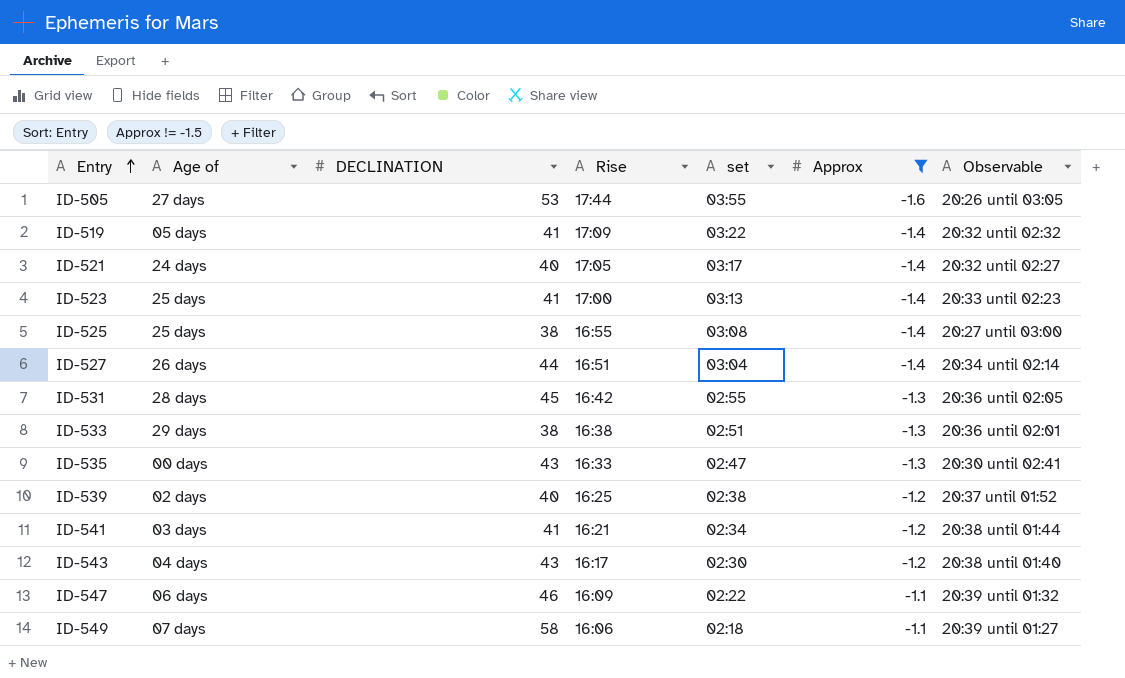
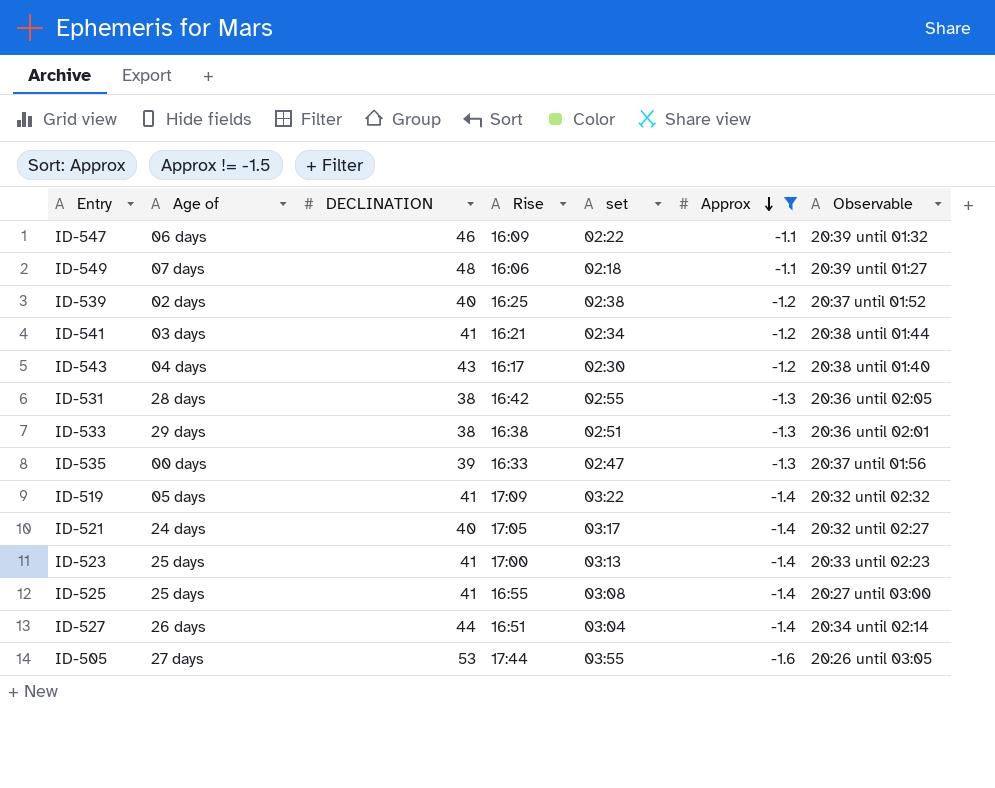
row order: Entry ascending -> Approx descending
ID-549 | DECLINATION: 58 -> 48
ID-531 | DECLINATION: 45 -> 38
ID-535 | DECLINATION: 43 -> 39
ID-535 | Observable: 20:30 until 02:41 -> 20:37 until 01:56
ID-525 | DECLINATION: 38 -> 41

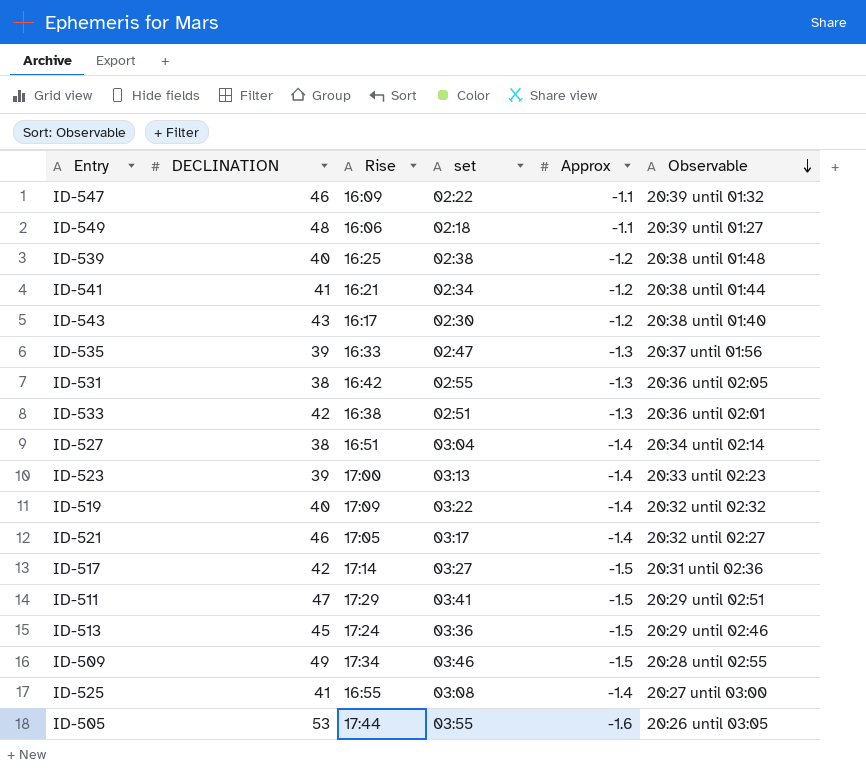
filter: Approx != -1.5 -> none
row order: Approx descending -> Observable descending
column Age of | position: 2 -> none
ID-539 | Observable: 20:37 until 01:52 -> 20:38 until 01:48
ID-533 | DECLINATION: 38 -> 42
ID-527 | DECLINATION: 44 -> 38
ID-523 | DECLINATION: 41 -> 39
ID-519 | DECLINATION: 41 -> 40
ID-521 | DECLINATION: 40 -> 46

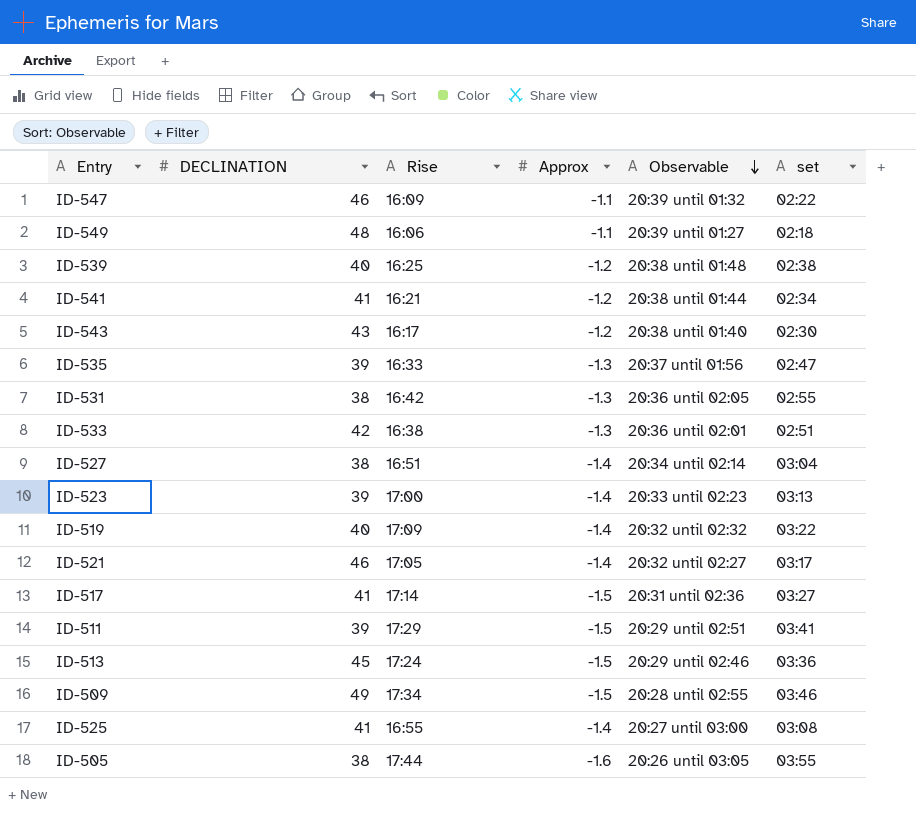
column set | position: 4 -> 6
ID-517 | DECLINATION: 42 -> 41
ID-511 | DECLINATION: 47 -> 39
ID-505 | DECLINATION: 53 -> 38

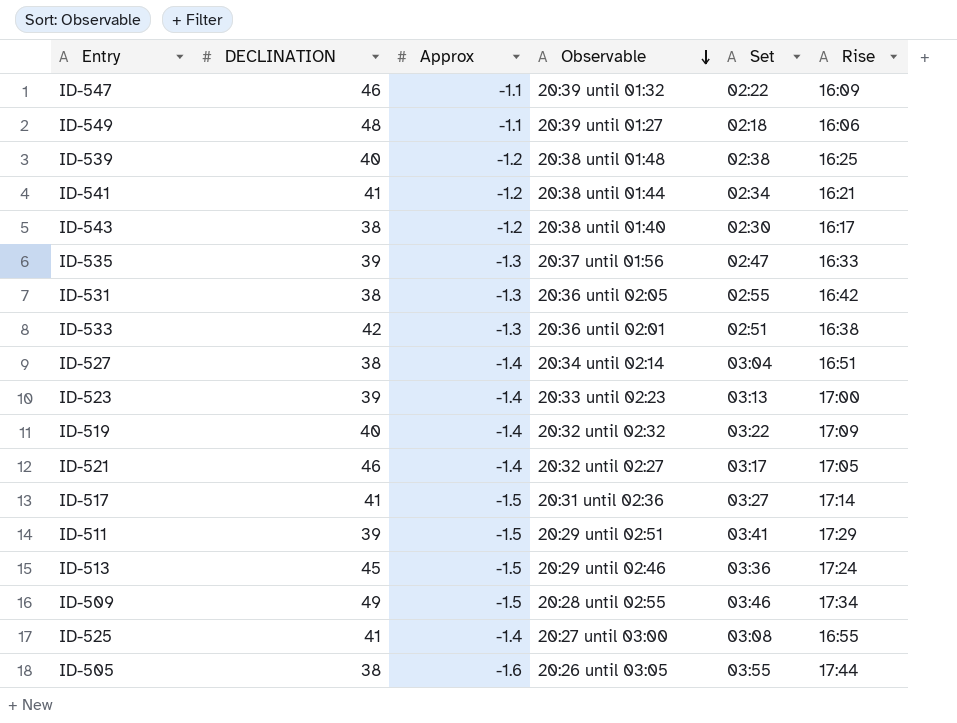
column name: set -> Set
column Rise | position: 3 -> 6
ID-543 | DECLINATION: 43 -> 38

